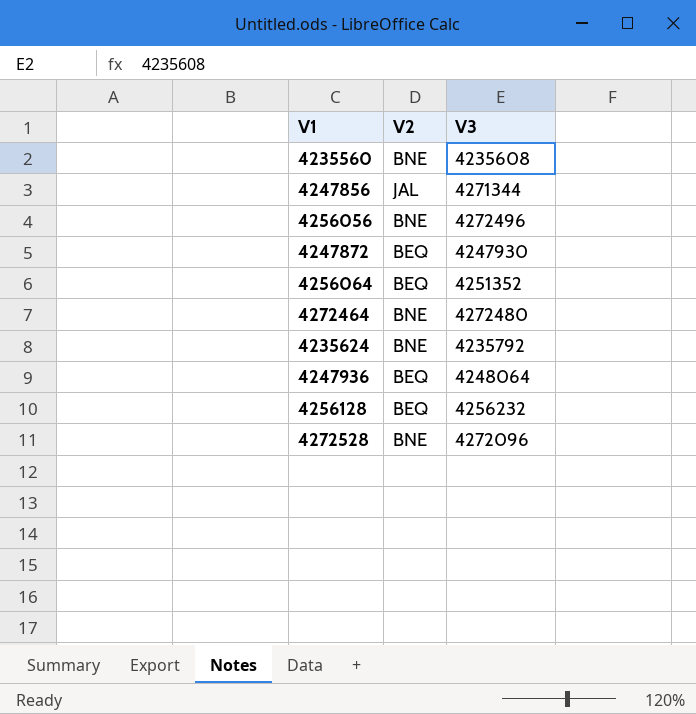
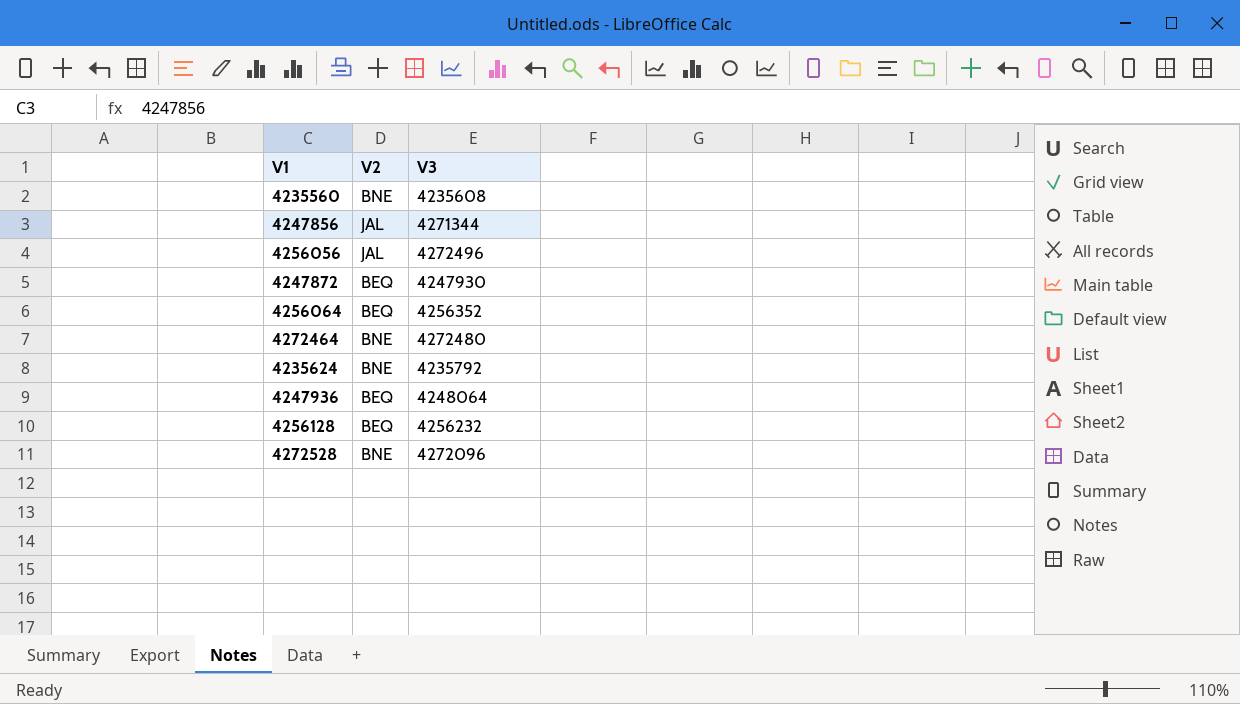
4256056 | V2: BNE -> JAL
4256064 | V3: 4251352 -> 4256352

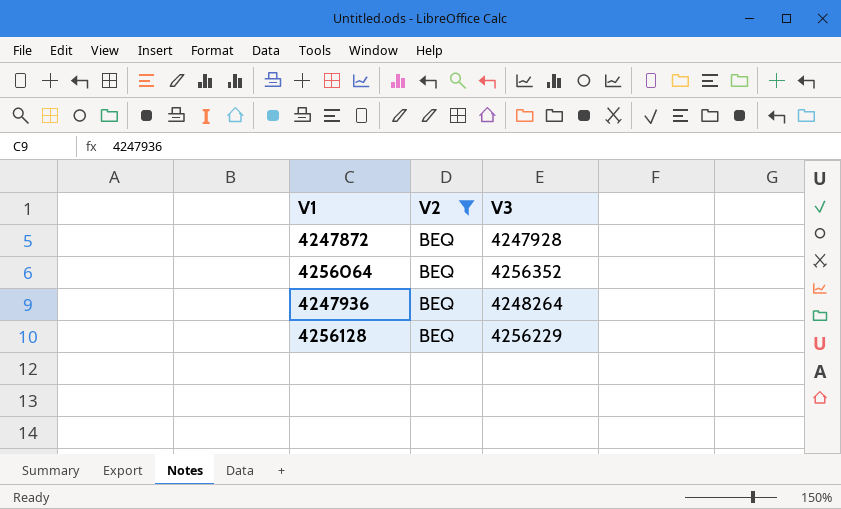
filter: none -> V2 = BEQ
4247872 | V3: 4247930 -> 4247928
4247936 | V3: 4248064 -> 4248264
4256128 | V3: 4256232 -> 4256229

